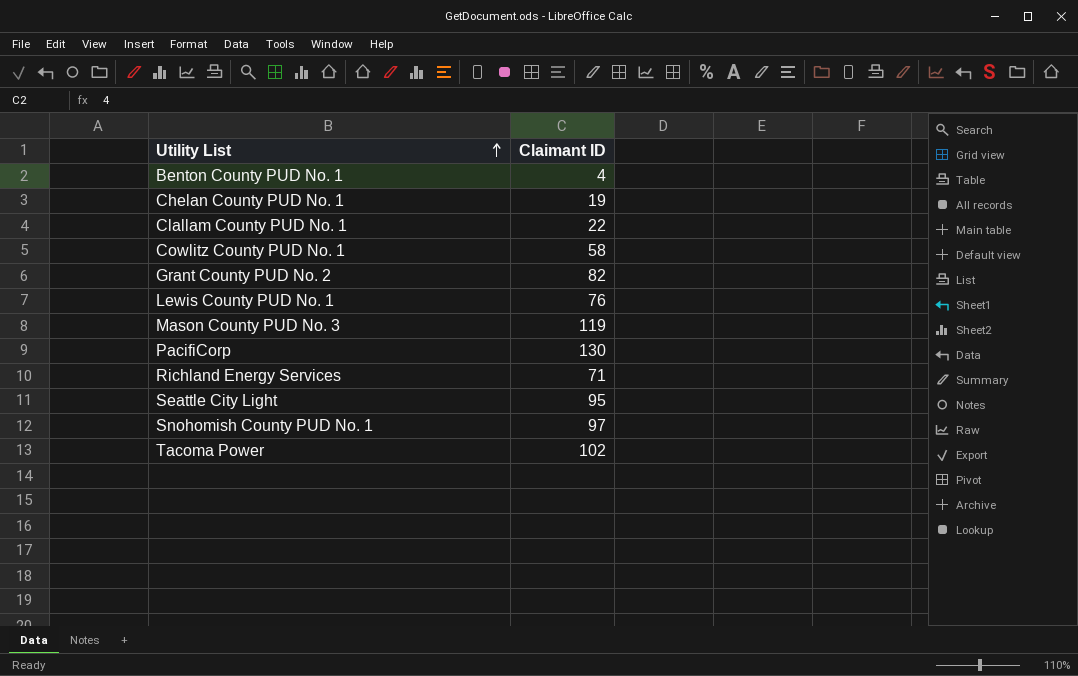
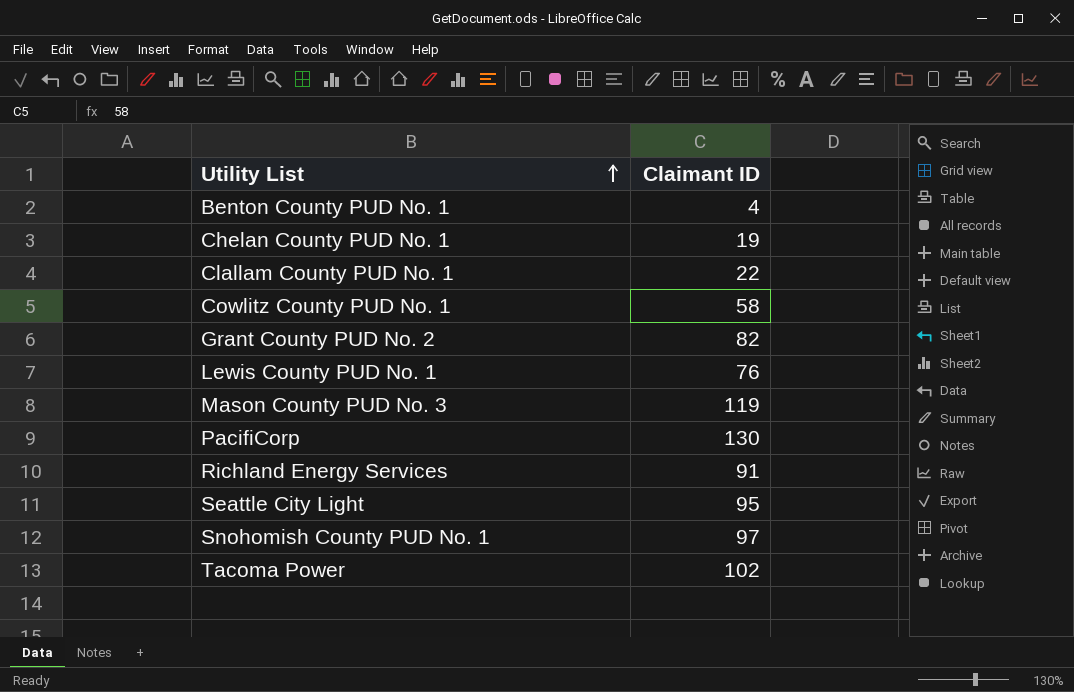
Richland Energy Services | Claimant ID: 71 -> 91

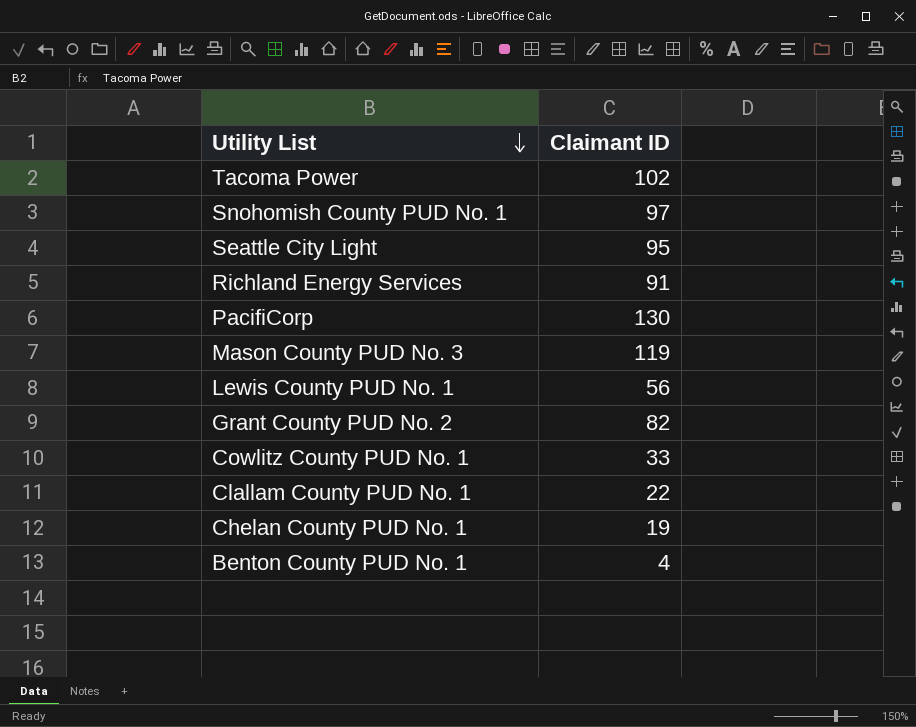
row order: Utility List ascending -> Utility List descending
Lewis County PUD No. 1 | Claimant ID: 76 -> 56
Cowlitz County PUD No. 1 | Claimant ID: 58 -> 33

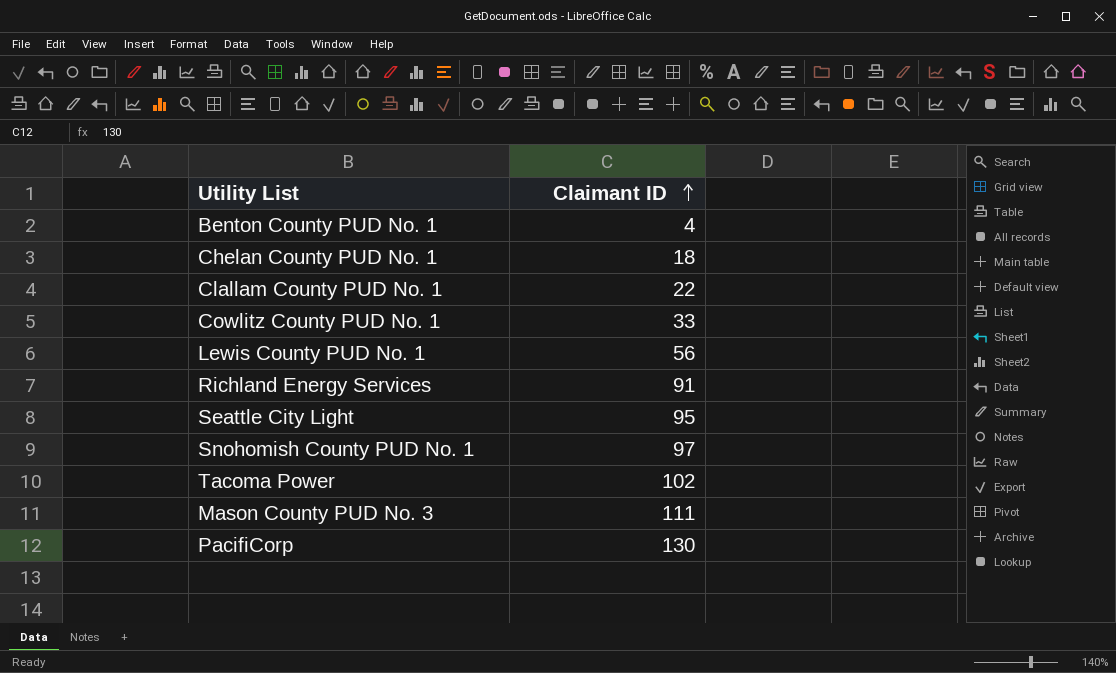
row order: Utility List descending -> Claimant ID ascending
row Grant County PUD No. 2: 82 -> none
Chelan County PUD No. 1 | Claimant ID: 19 -> 18
Mason County PUD No. 3 | Claimant ID: 119 -> 111

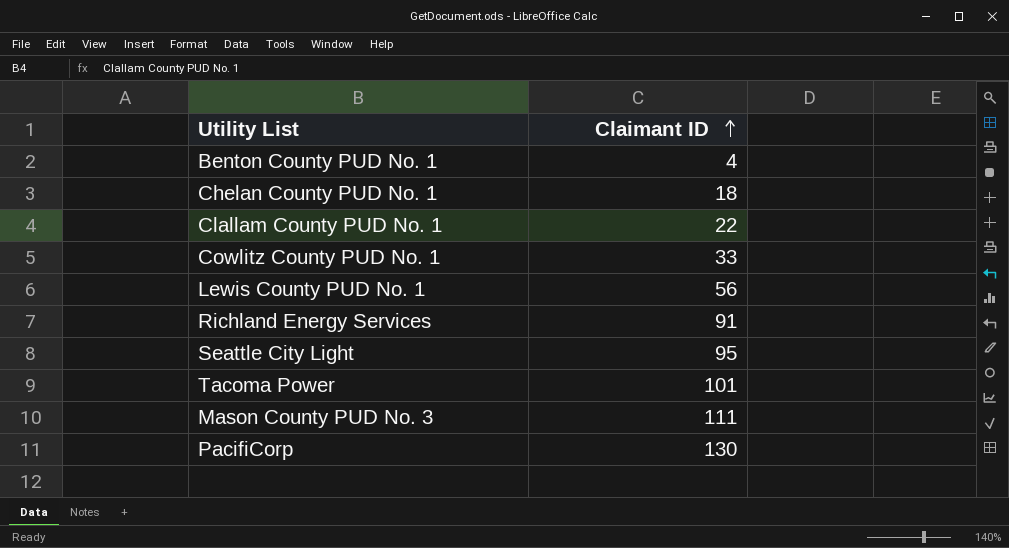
row Snohomish County PUD No. 1: 97 -> none
Tacoma Power | Claimant ID: 102 -> 101

